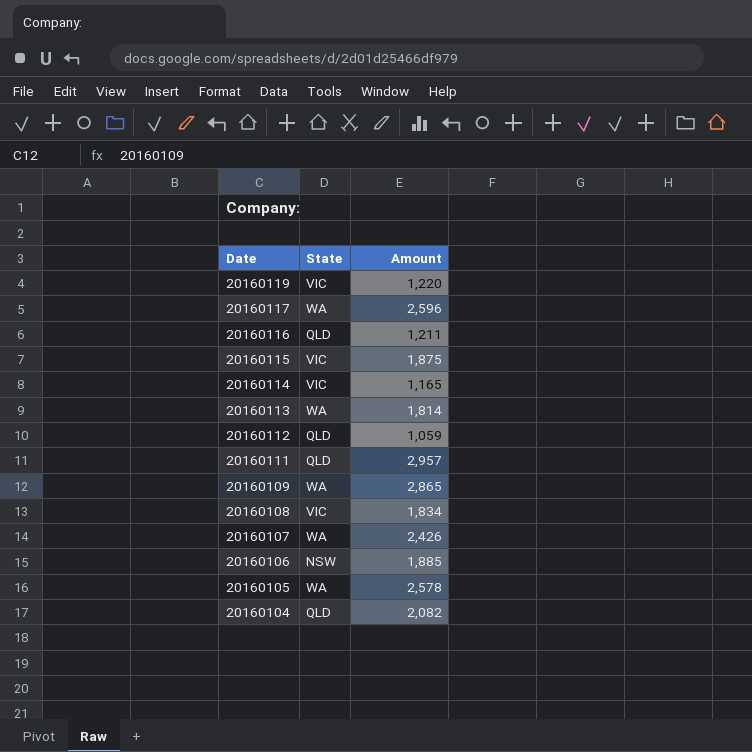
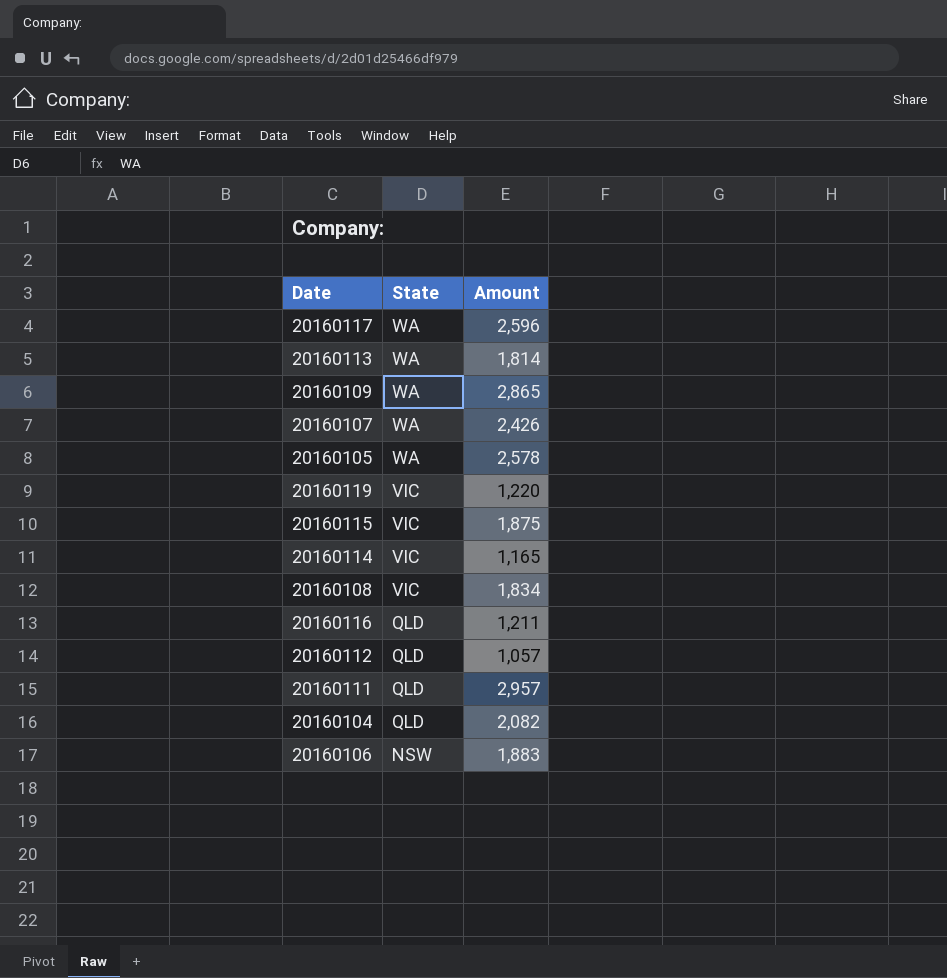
row order: Date descending -> State descending
20160112 | Amount: 1,059 -> 1,057
20160106 | Amount: 1,885 -> 1,883

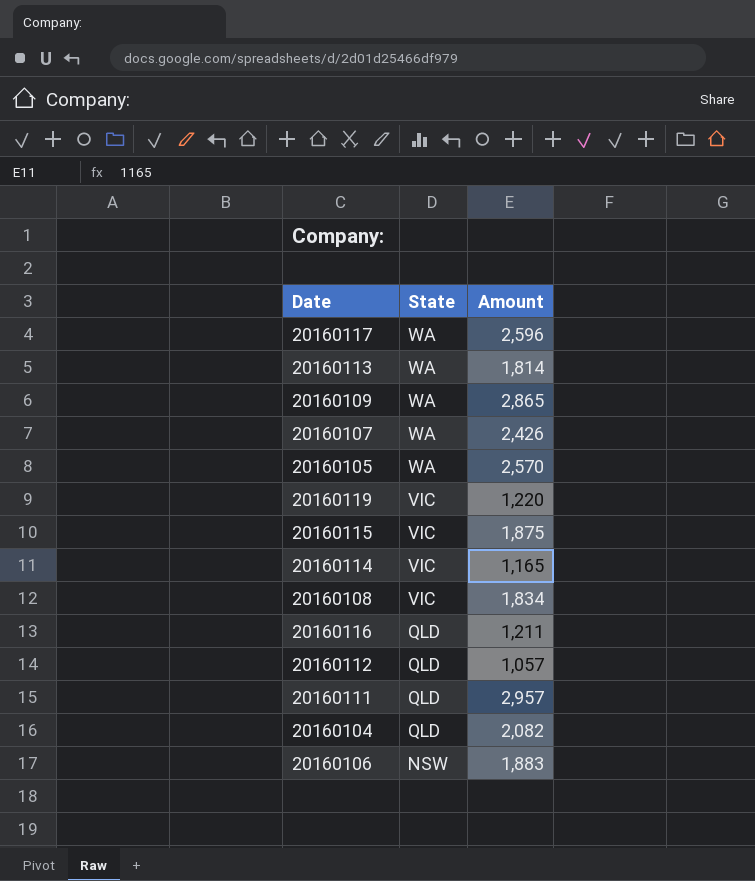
20160105 | Amount: 2,578 -> 2,570

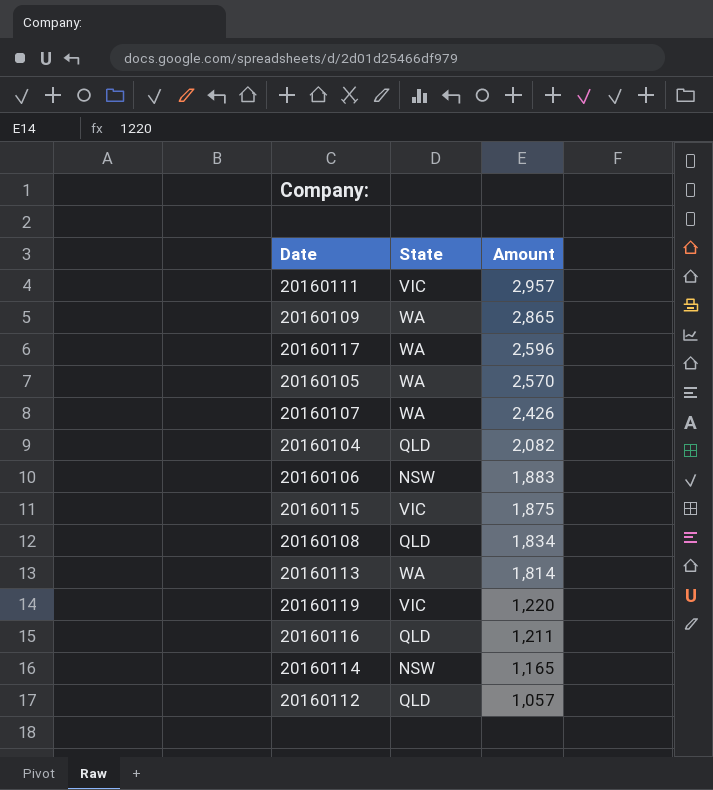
row order: State descending -> Amount descending
20160111 | State: QLD -> VIC
20160108 | State: VIC -> QLD
20160114 | State: VIC -> NSW

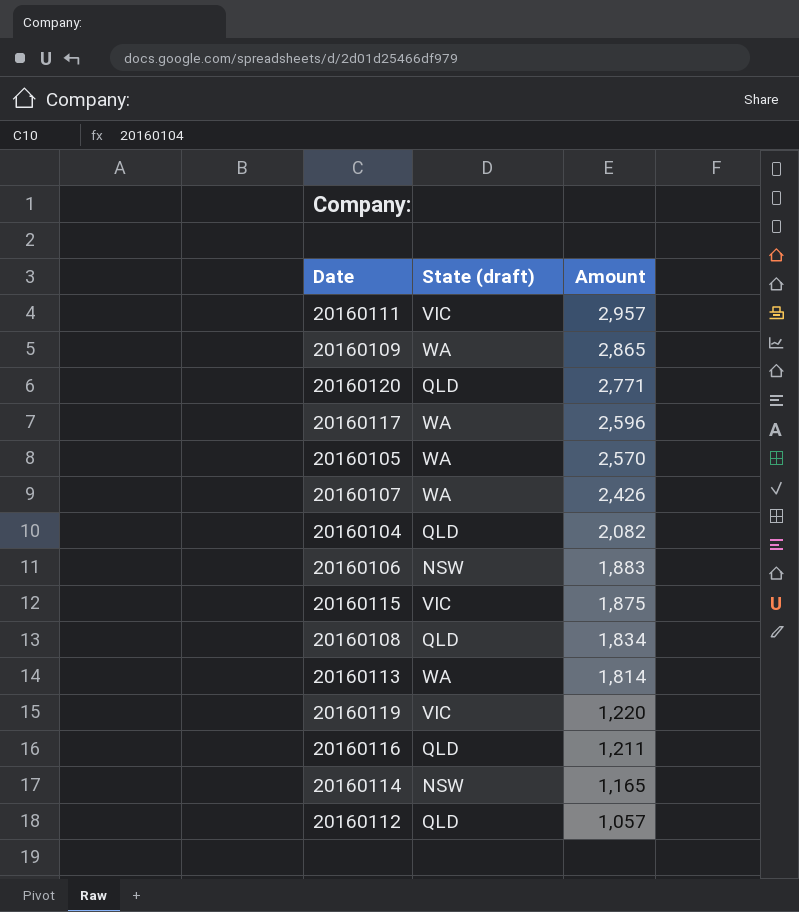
column name: State -> State (draft)
row 20160120: none -> QLD | 2,771

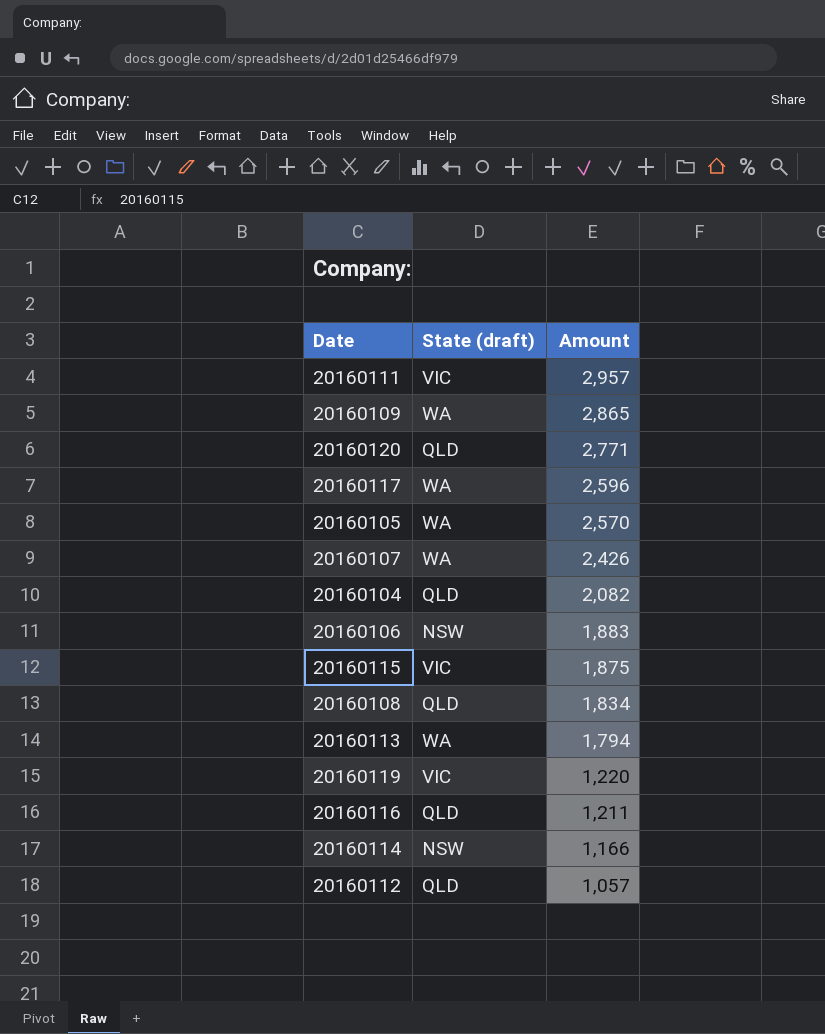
20160113 | Amount: 1,814 -> 1,794
20160114 | Amount: 1,165 -> 1,166

